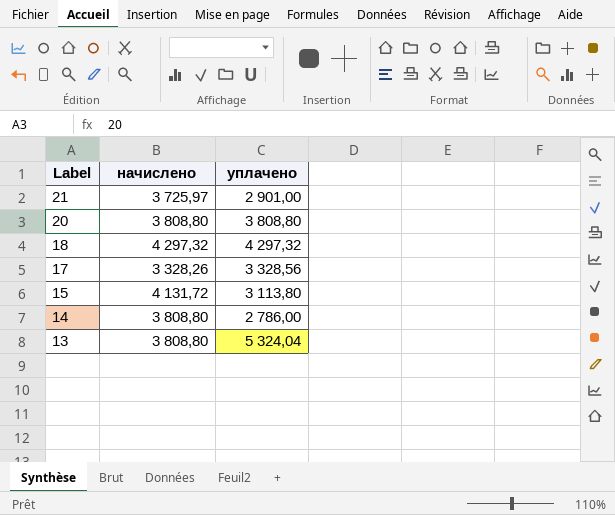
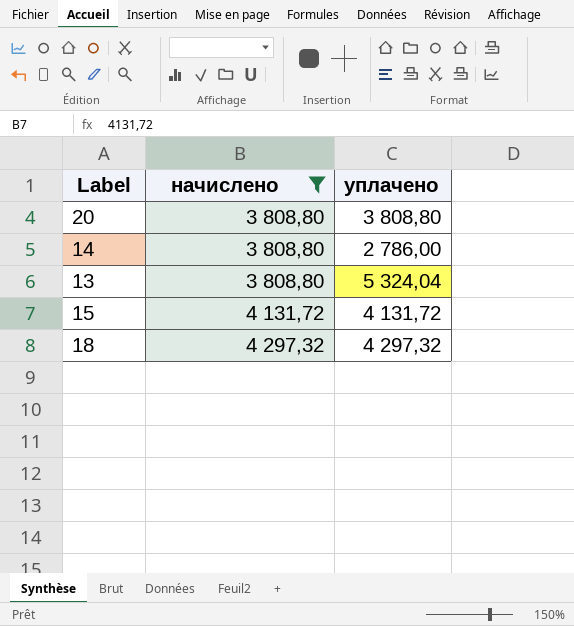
filter: none -> начислено >= 3 808,80
row order: Label descending -> начислено ascending
15 | уплачено: 3 113,80 -> 4 131,72

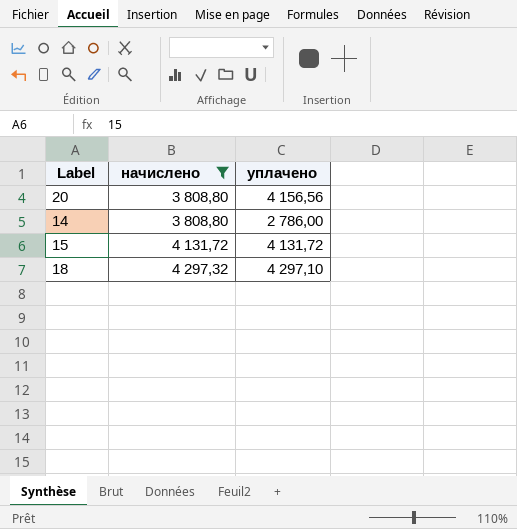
row 13: 3 808,80 | 5 324,04 -> none
20 | уплачено: 3 808,80 -> 4 156,56
18 | уплачено: 4 297,32 -> 4 297,10

